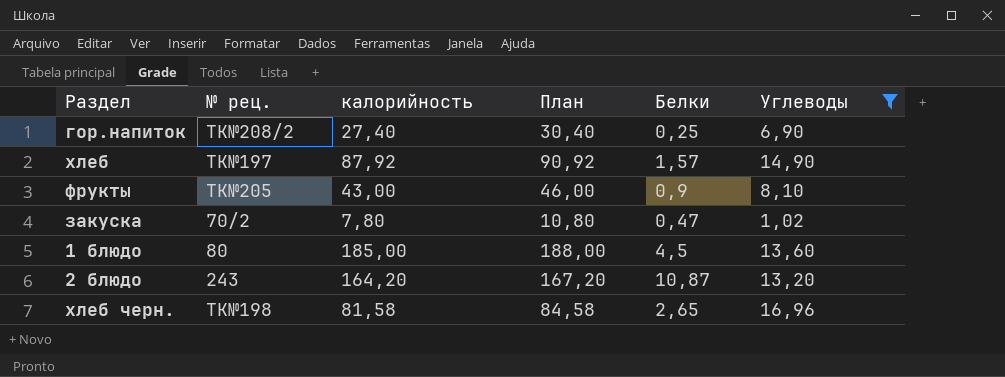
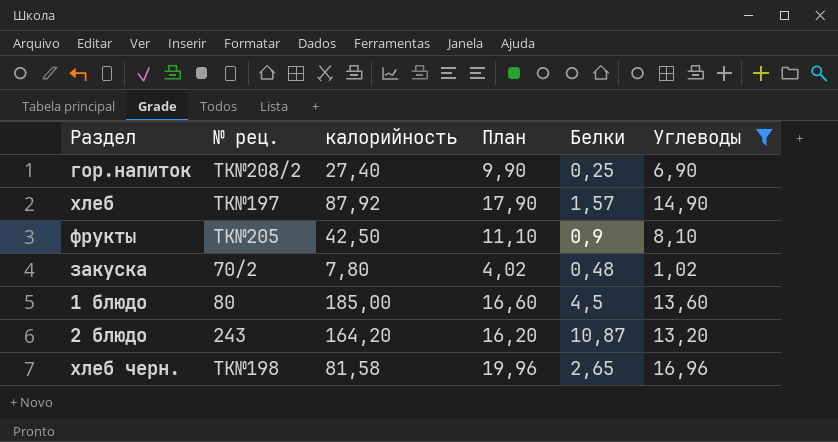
column План | formula: [калорийность] + 3 -> [Углеводы] + 3
фрукты | калорийность: 43,00 -> 42,50
закуска | Белки: 0,47 -> 0,48

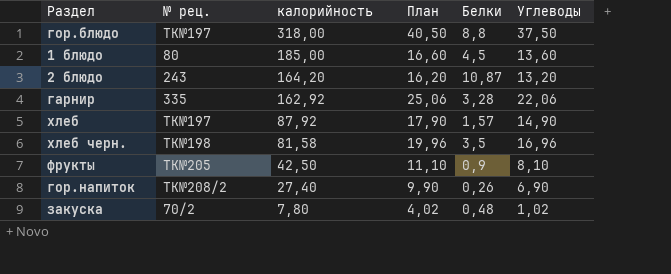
filter: Углеводы <= 16,96 -> none
row order: none -> калорийность descending
хлеб черн. | Белки: 2,65 -> 3,5
гор.напиток | Белки: 0,25 -> 0,26

